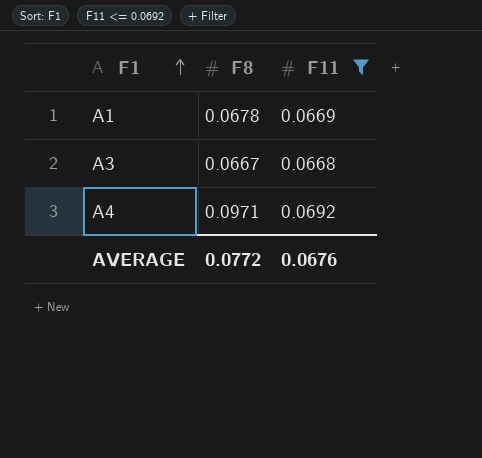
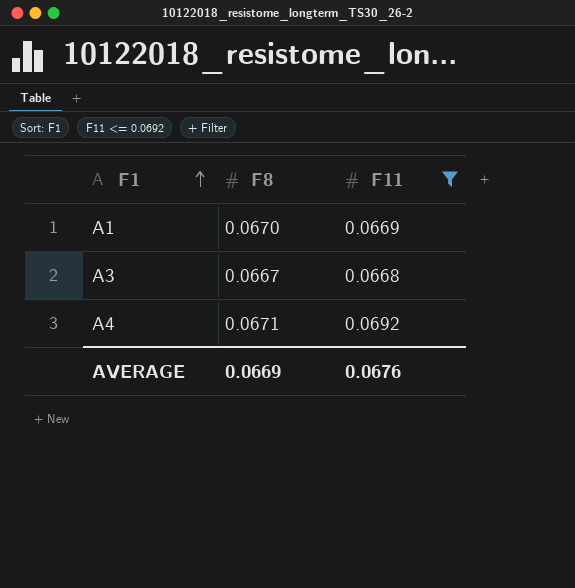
A1 | F8: 0.0678 -> 0.0670
A4 | F8: 0.0971 -> 0.0671
AVERAGE | F8: 0.0772 -> 0.0669

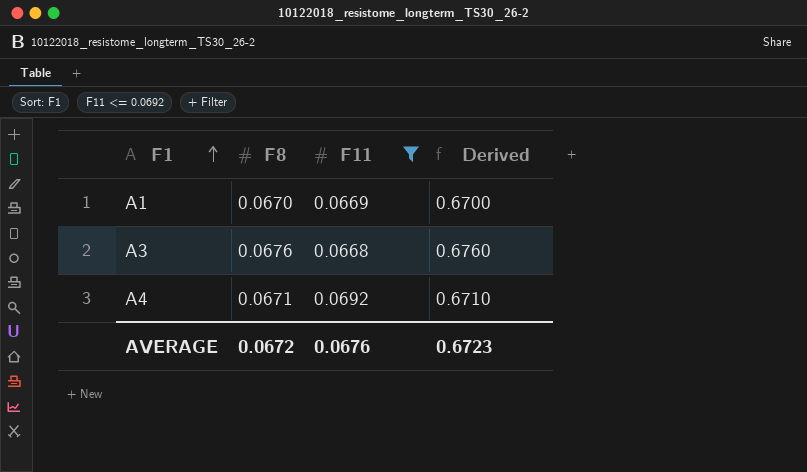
column Derived | formula: none -> [F8] * 10
A3 | F8: 0.0667 -> 0.0676
AVERAGE | F8: 0.0669 -> 0.0672

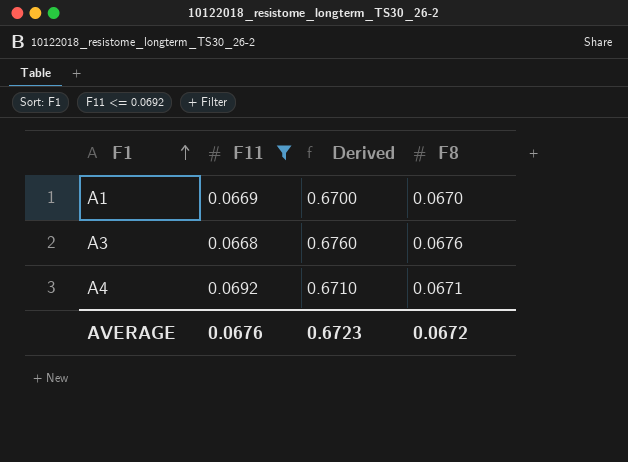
column F8 | position: 2 -> 4

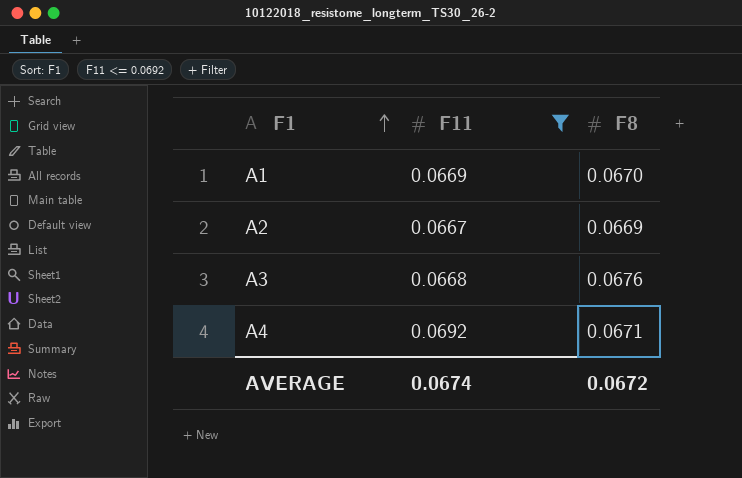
column Derived | formula: [F8] * 10 -> none
row A2: none -> 0.0667 | 0.0669
AVERAGE | F11: 0.0676 -> 0.0674

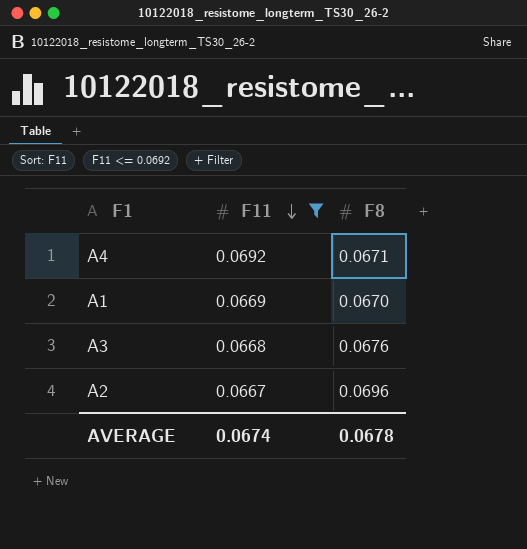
row order: F1 ascending -> F11 descending
A2 | F8: 0.0669 -> 0.0696
AVERAGE | F8: 0.0672 -> 0.0678

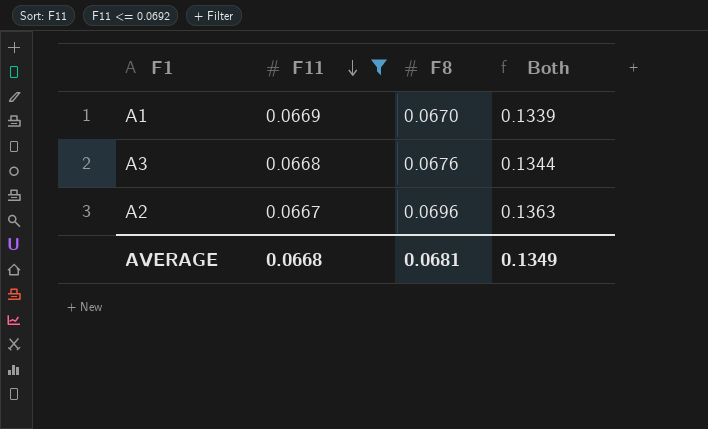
column Both | formula: none -> [F11] + [F8]
row A4: 0.0692 | 0.0671 -> none
AVERAGE | F11: 0.0674 -> 0.0668
AVERAGE | F8: 0.0678 -> 0.0681

